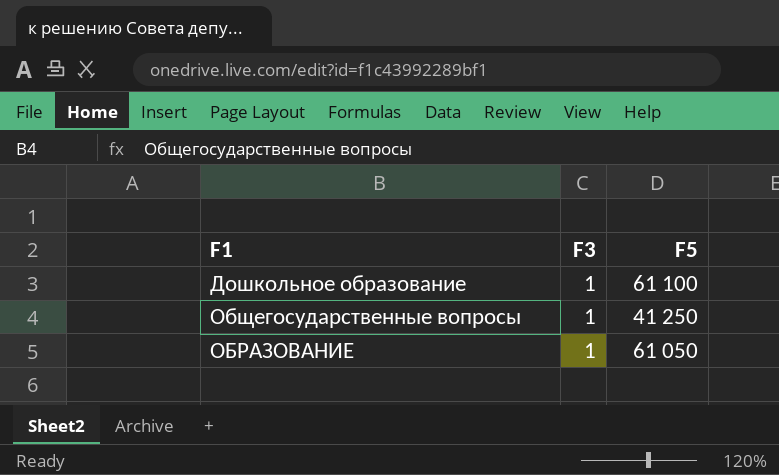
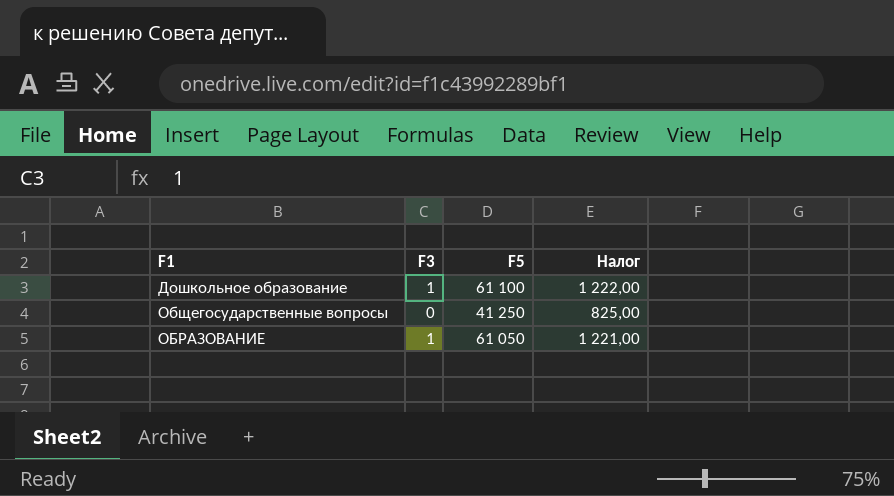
column Налог | formula: none -> [F5] * 0,02
Общегосударственные вопросы | F3: 1 -> 0

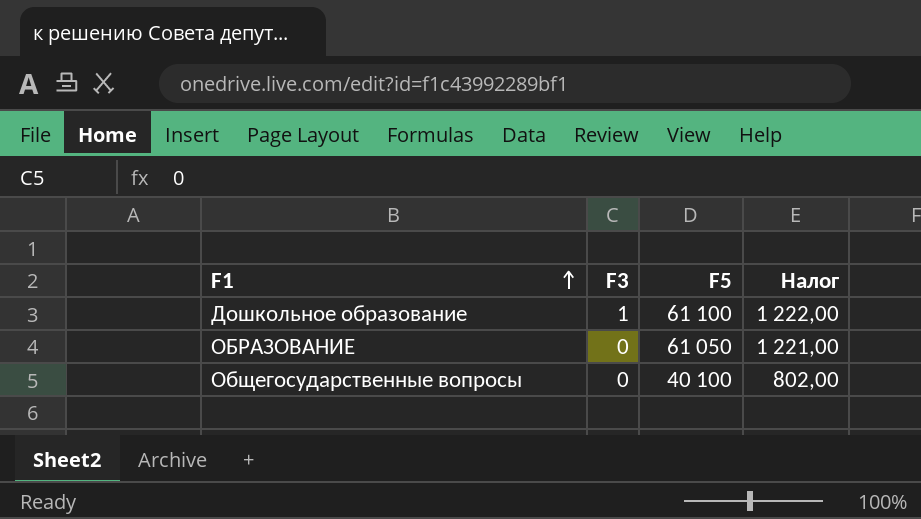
row order: none -> F1 ascending
ОБРАЗОВАНИЕ | F3: 1 -> 0
Общегосударственные вопросы | F5: 41 250 -> 40 100
Общегосударственные вопросы | Налог: 825,00 -> 802,00

